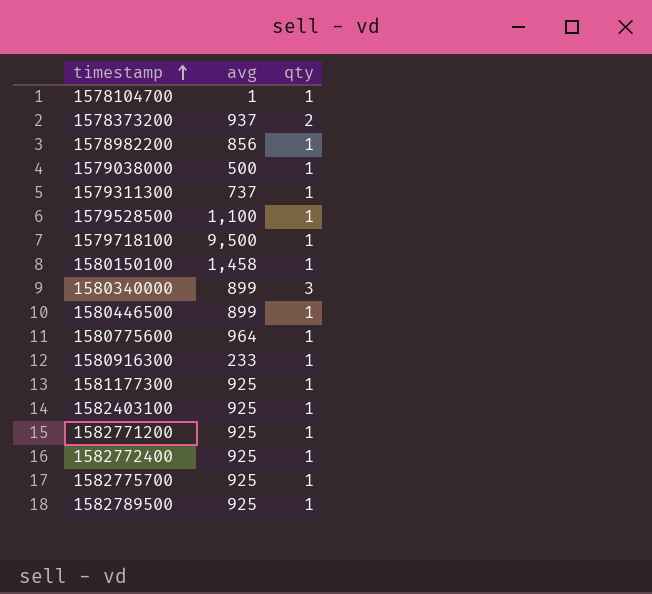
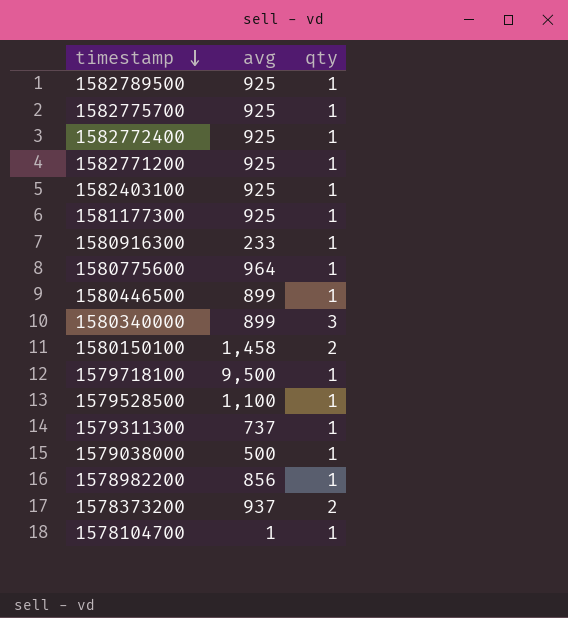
row order: timestamp ascending -> timestamp descending
1580150100 | qty: 1 -> 2

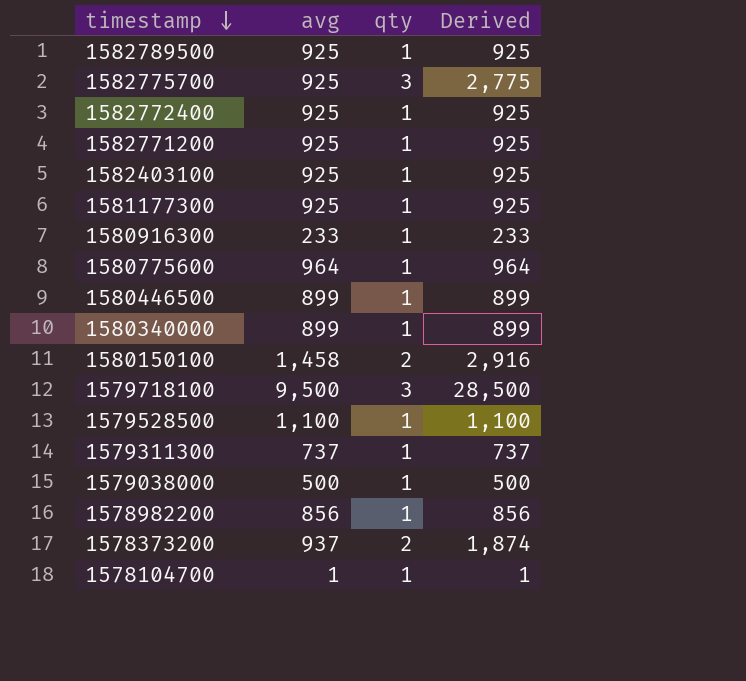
column Derived | formula: none -> [avg] * [qty]
1582775700 | qty: 1 -> 3
1580340000 | qty: 3 -> 1
1579718100 | qty: 1 -> 3

